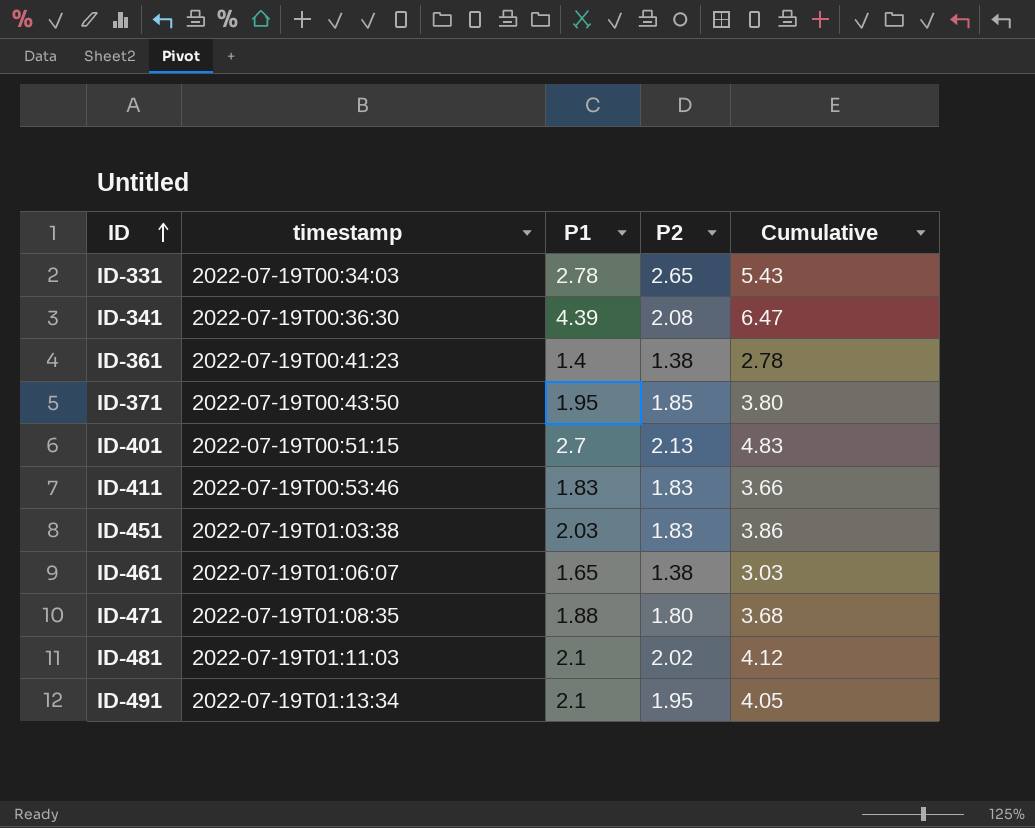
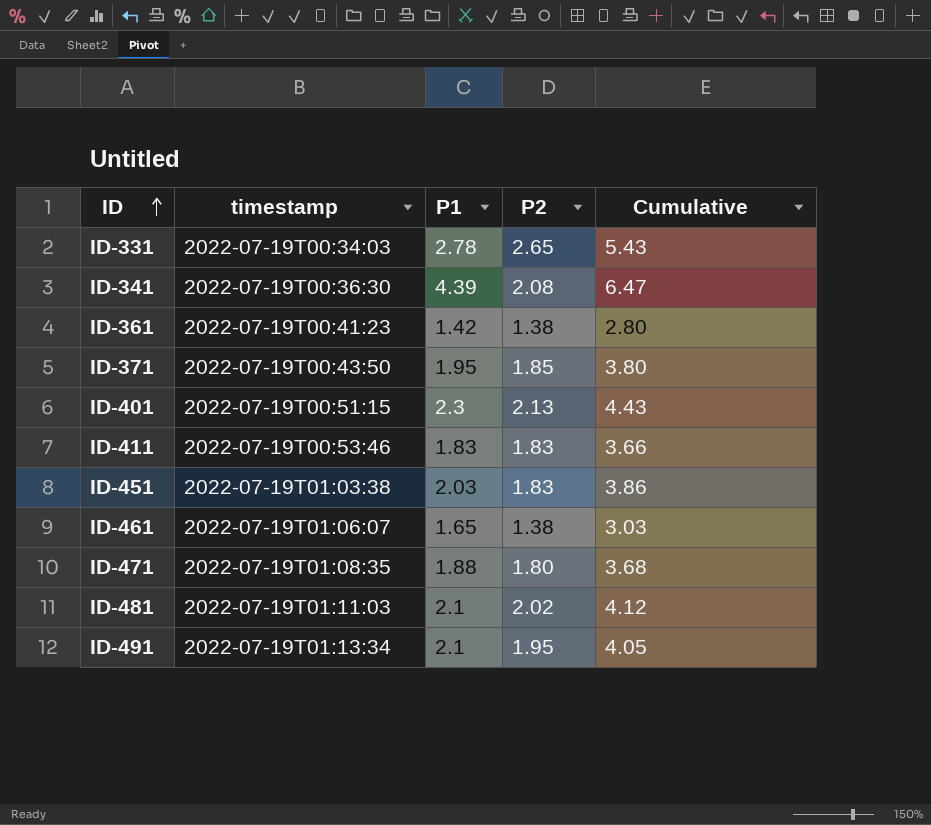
ID-361 | P1: 1.4 -> 1.42
ID-361 | Cumulative: 2.78 -> 2.80
ID-401 | P1: 2.7 -> 2.3
ID-401 | Cumulative: 4.83 -> 4.43

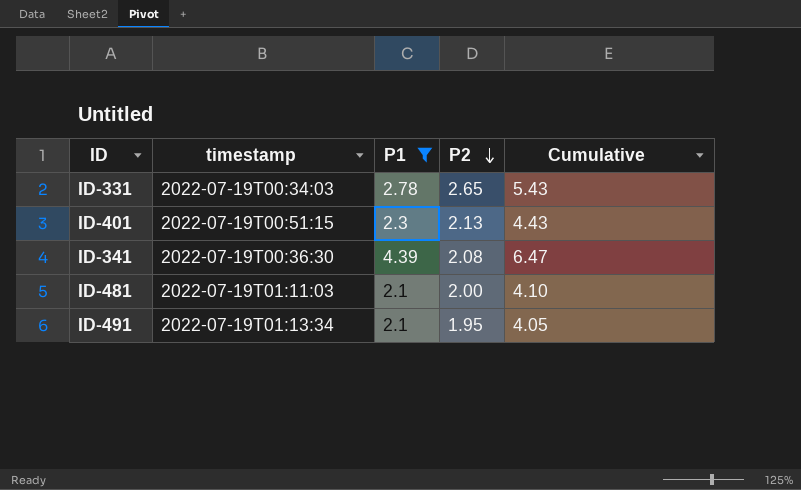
filter: none -> P1 >= 2.1
row order: ID ascending -> P2 descending
ID-481 | P2: 2.02 -> 2.00
ID-481 | Cumulative: 4.12 -> 4.10

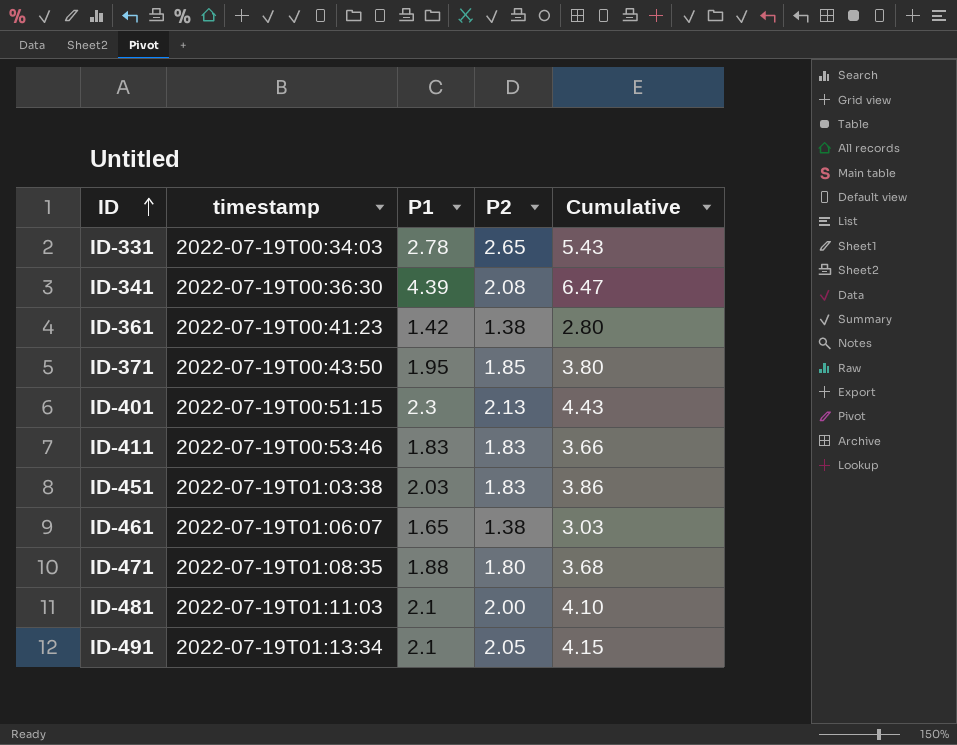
filter: P1 >= 2.1 -> none
row order: P2 descending -> ID ascending
ID-491 | P2: 1.95 -> 2.05
ID-491 | Cumulative: 4.05 -> 4.15

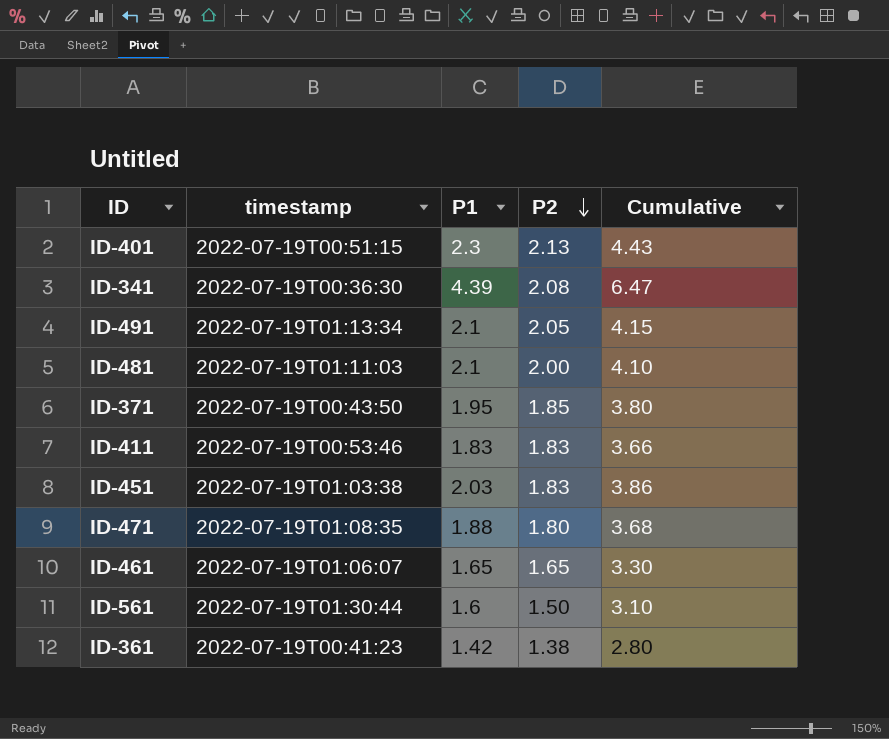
row order: ID ascending -> P2 descending
row ID-331: 2022-07-19T00:34:03 | 2.78 | 2.65 | 5.43 -> none
ID-461 | P2: 1.38 -> 1.65
ID-461 | Cumulative: 3.03 -> 3.30
row ID-561: none -> 2022-07-19T01:30:44 | 1.6 | 1.50 | 3.10

